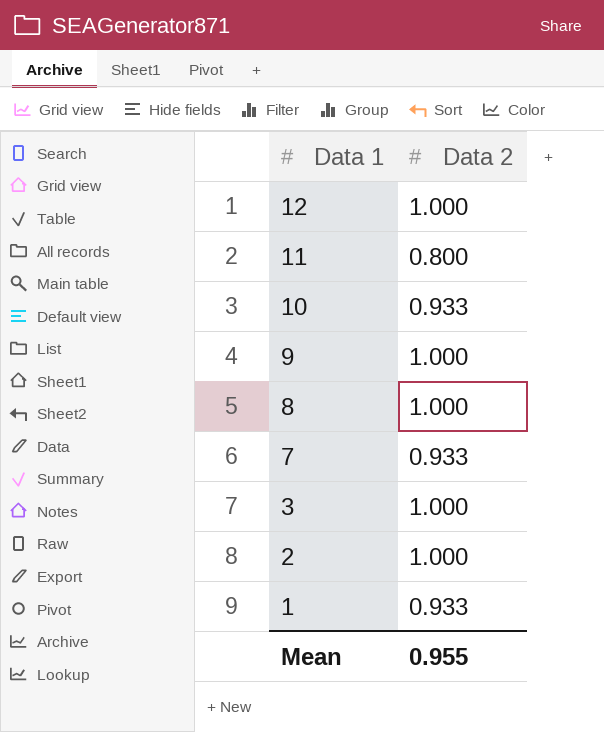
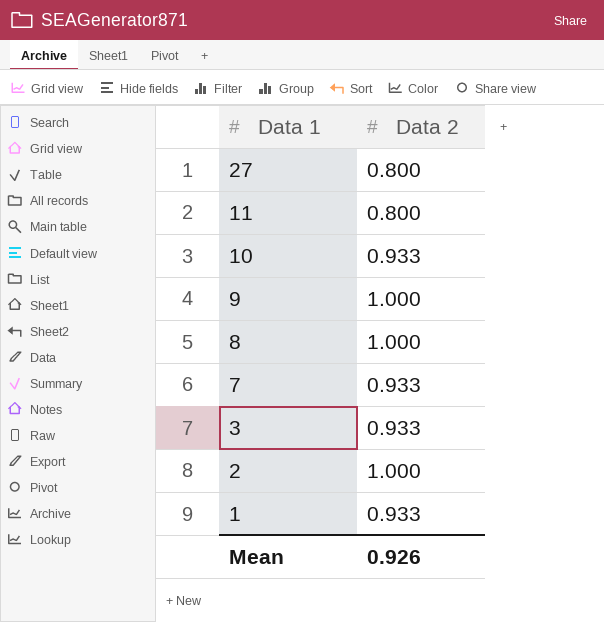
row 12: 1.000 -> none
row 27: none -> 0.800
3 | Data 2: 1.000 -> 0.933
Mean | Data 2: 0.955 -> 0.926

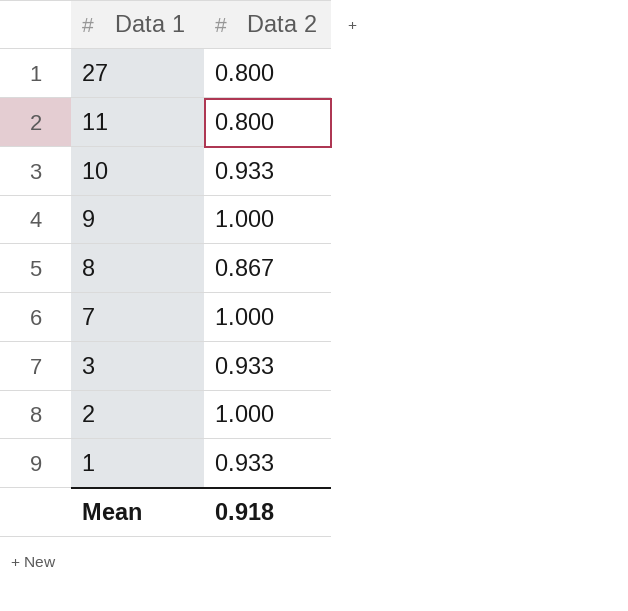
8 | Data 2: 1.000 -> 0.867
7 | Data 2: 0.933 -> 1.000
Mean | Data 2: 0.926 -> 0.918

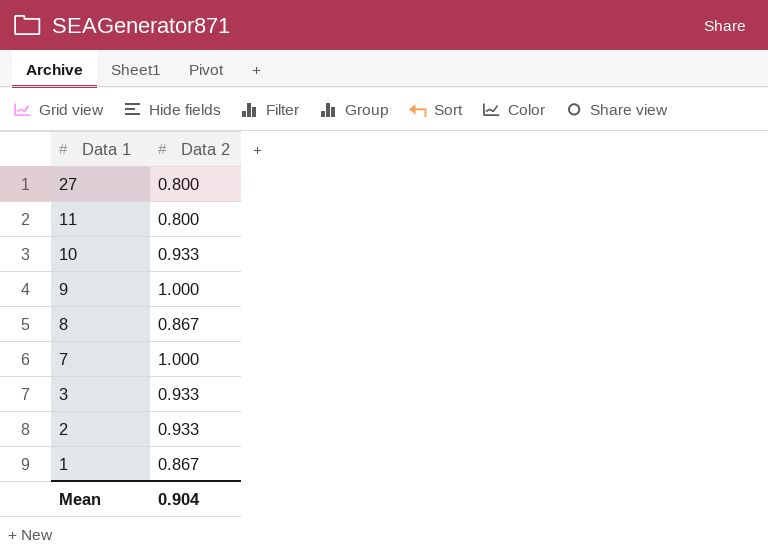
2 | Data 2: 1.000 -> 0.933
1 | Data 2: 0.933 -> 0.867
Mean | Data 2: 0.918 -> 0.904

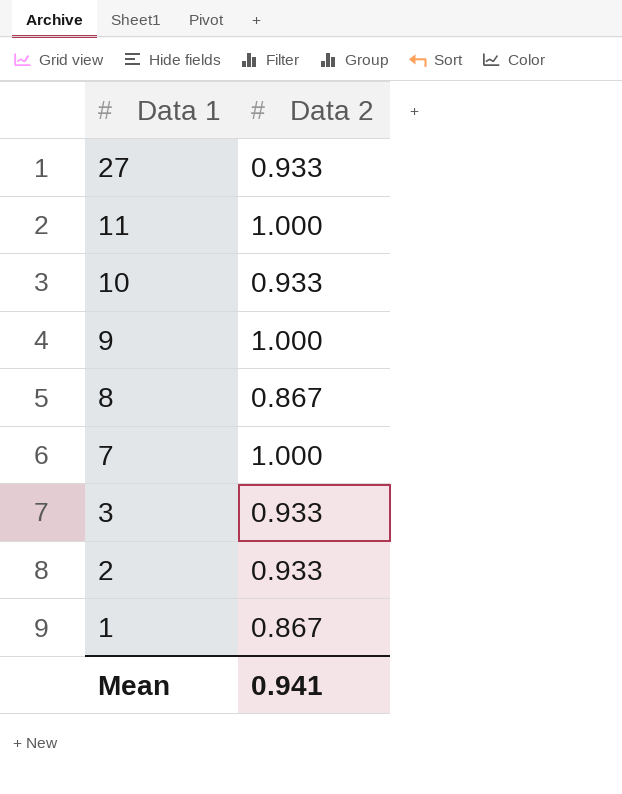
27 | Data 2: 0.800 -> 0.933
11 | Data 2: 0.800 -> 1.000
Mean | Data 2: 0.904 -> 0.941

